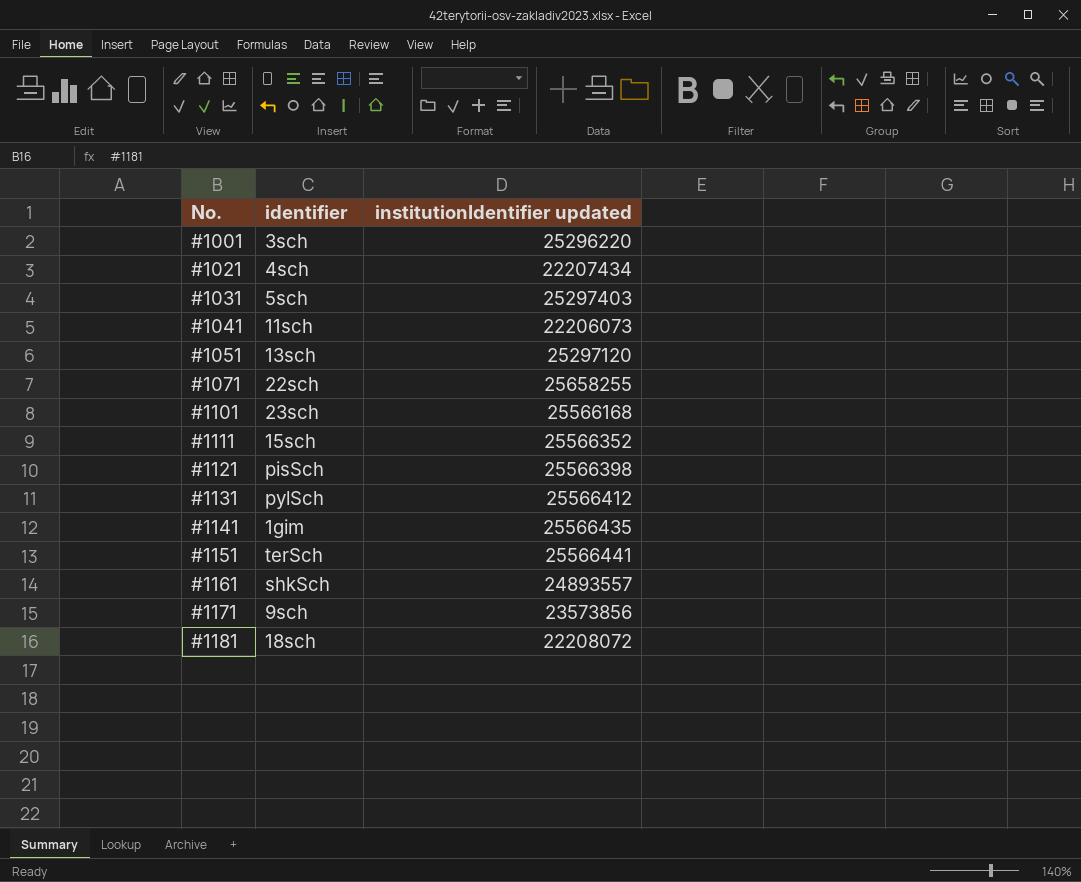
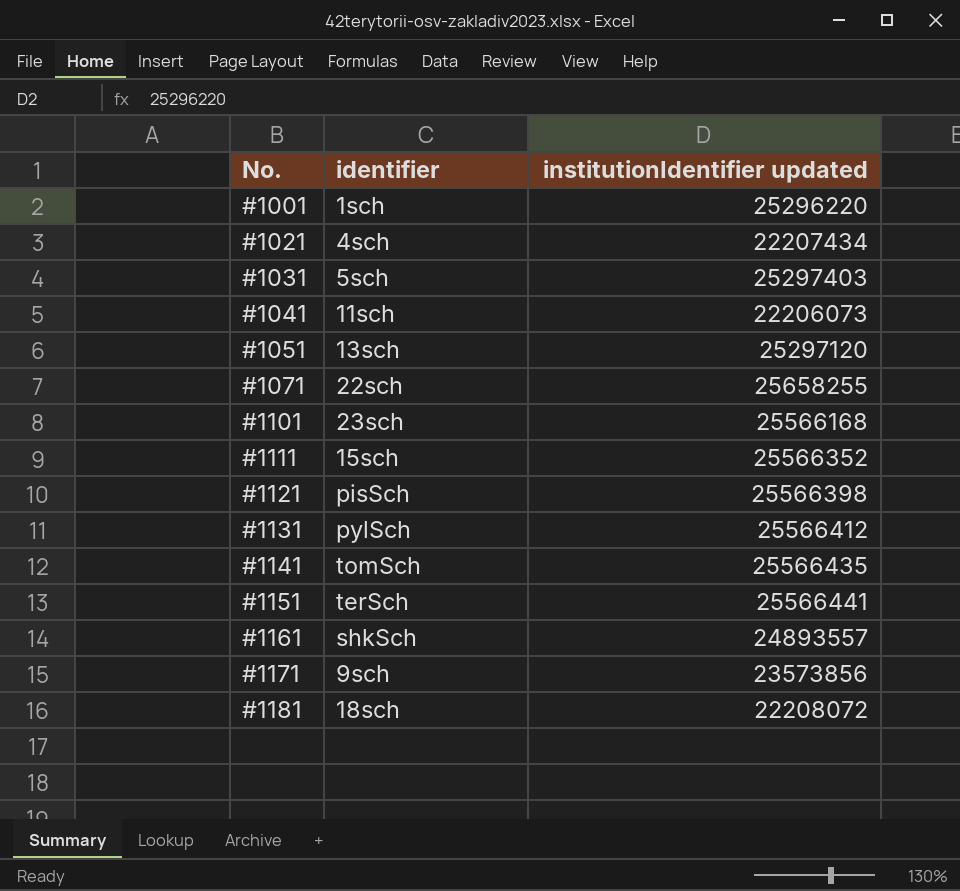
#1001 | identifier: 3sch -> 1sch
#1141 | identifier: 1gim -> tomSch

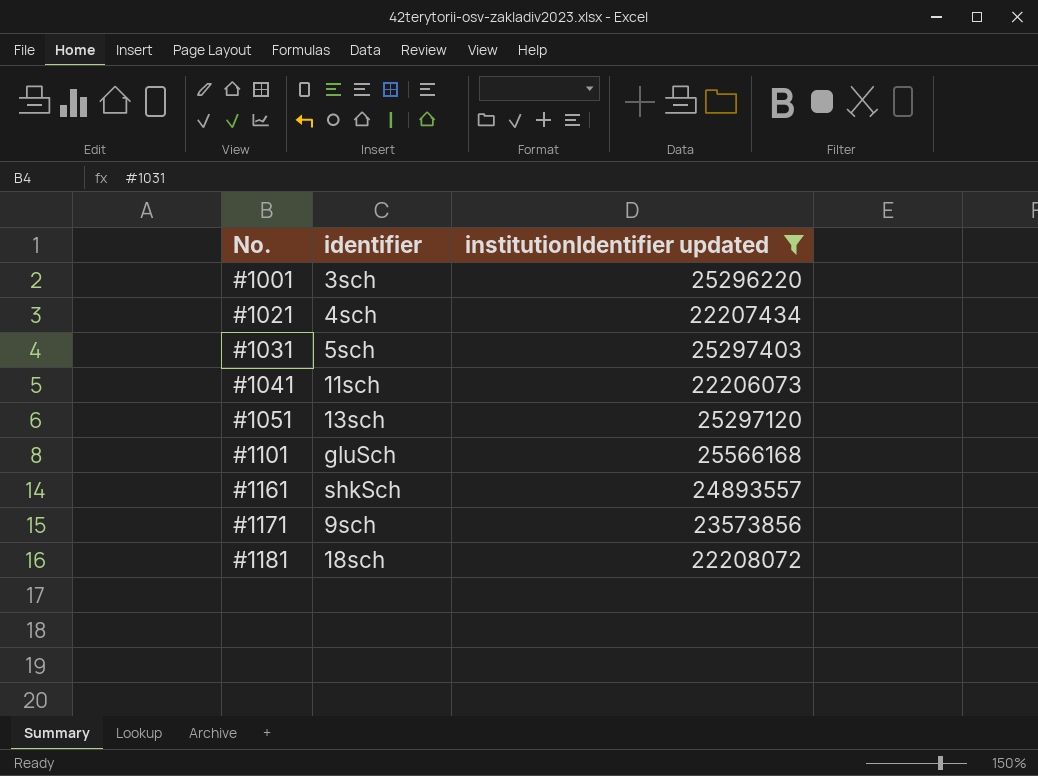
filter: none -> institutionIdentifier updated <= 25566168
#1001 | identifier: 1sch -> 3sch
#1101 | identifier: 23sch -> gluSch

